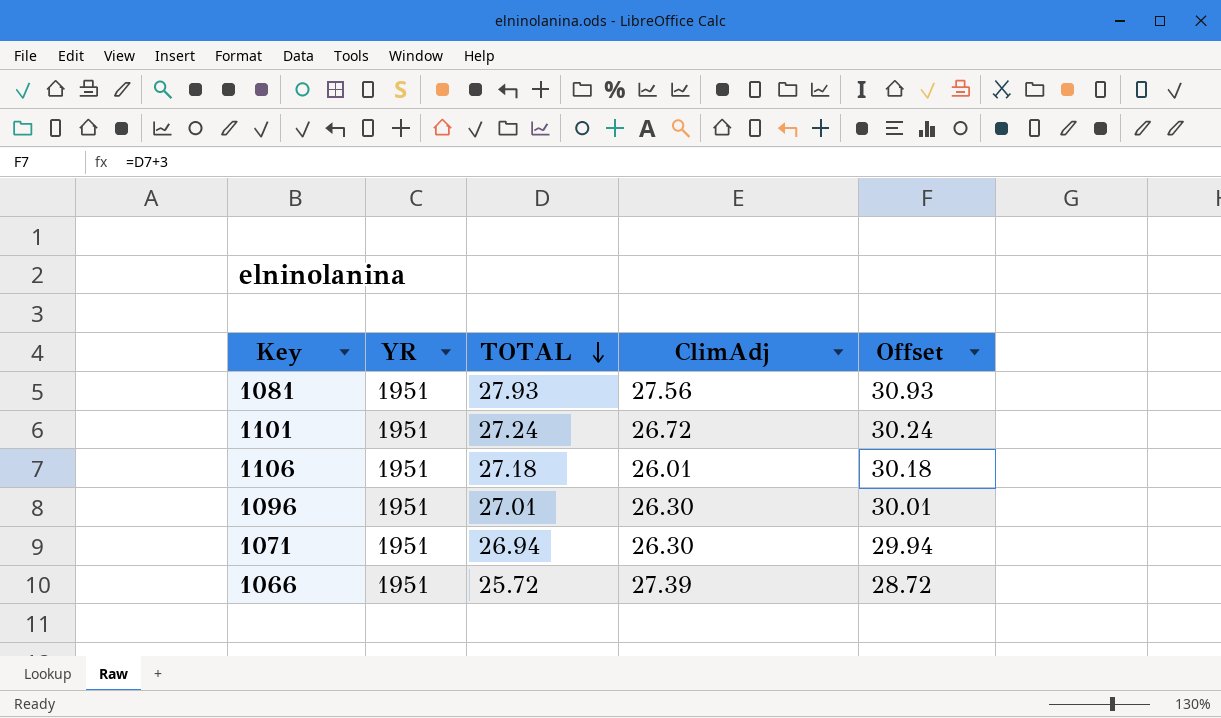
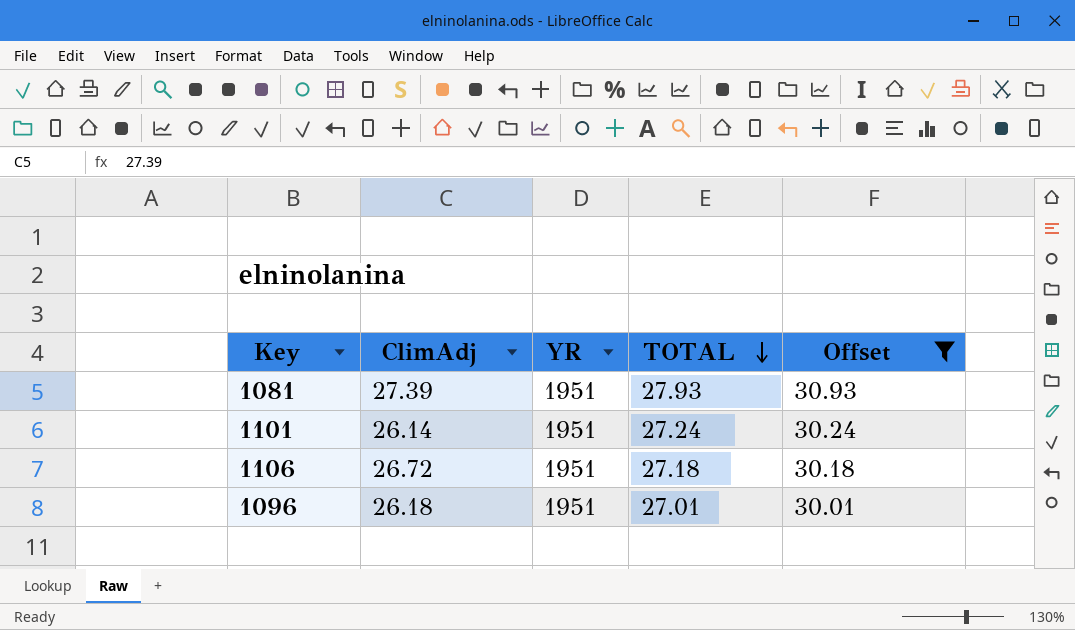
filter: none -> Offset >= 30.01
column ClimAdj | position: 4 -> 2
1081 | ClimAdj: 27.56 -> 27.39
1101 | ClimAdj: 26.72 -> 26.14
1106 | ClimAdj: 26.01 -> 26.72
1096 | ClimAdj: 26.30 -> 26.18

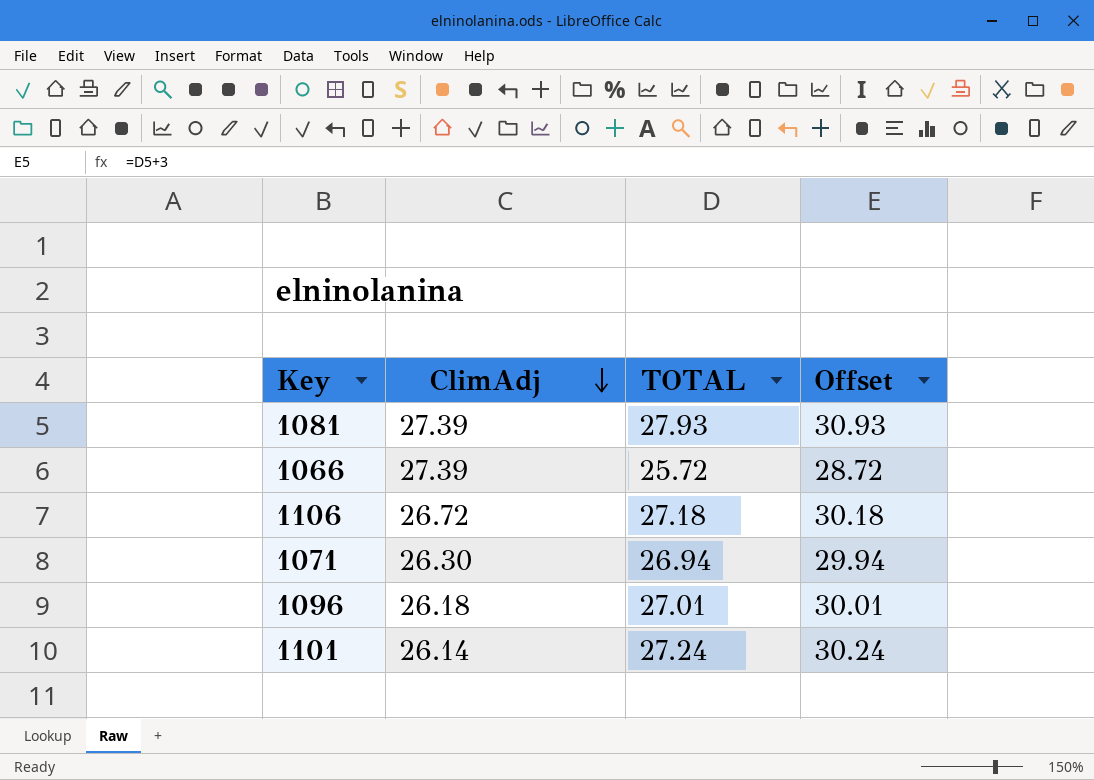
filter: Offset >= 30.01 -> none
row order: TOTAL descending -> ClimAdj descending
column YR | position: 3 -> none

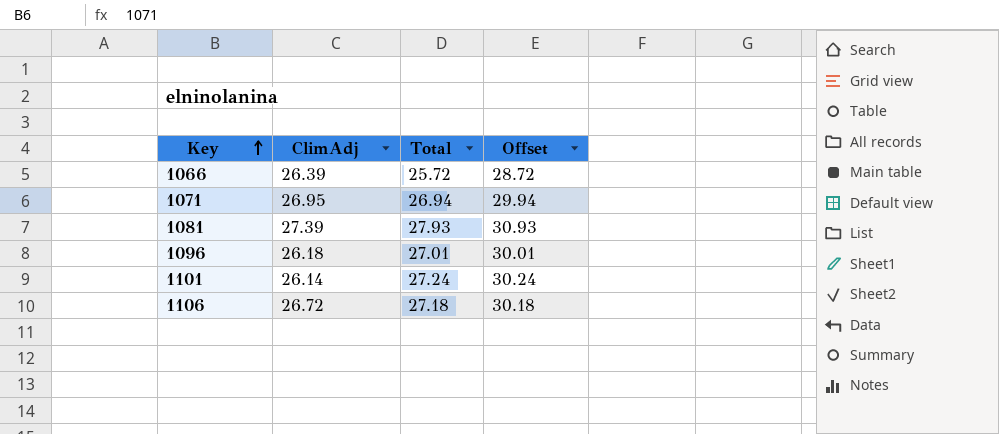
row order: ClimAdj descending -> Key ascending
column name: TOTAL -> Total
1066 | ClimAdj: 27.39 -> 26.39
1071 | ClimAdj: 26.30 -> 26.95

